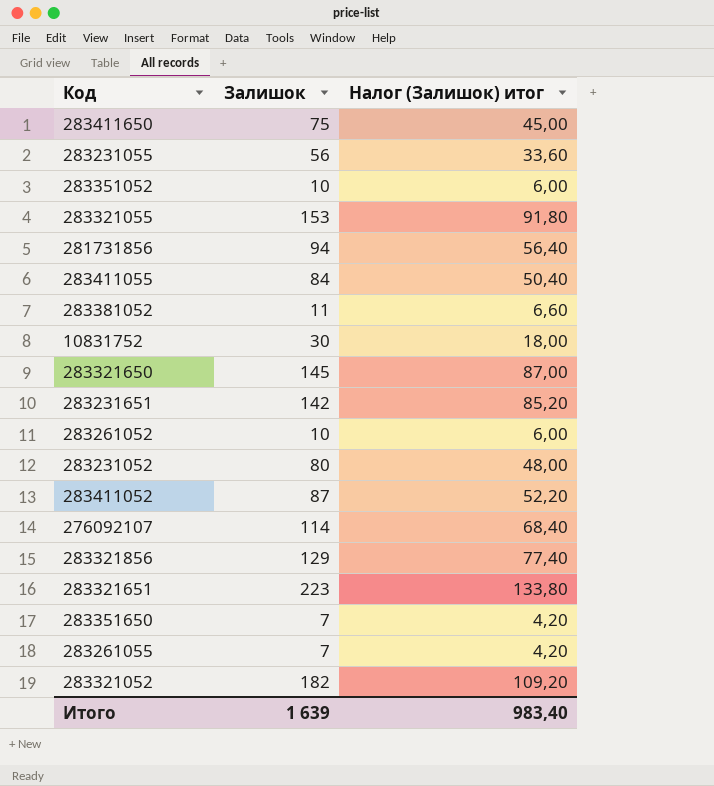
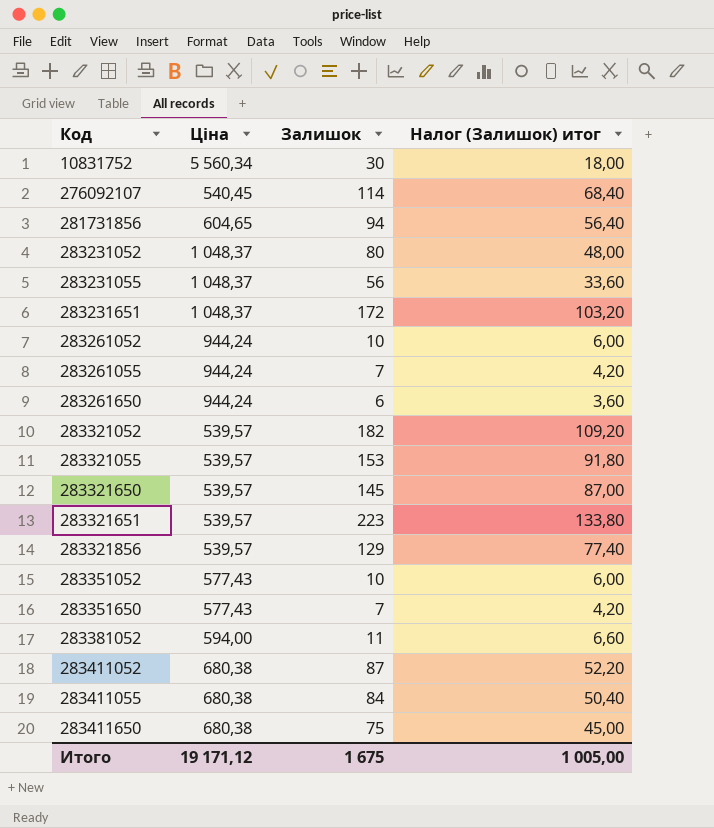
row order: none -> Код ascending
column Ціна | position: none -> 2
283231651 | Залишок: 142 -> 172
283231651 | Налог (Залишок) итог: 85,20 -> 103,20
row 283261650: none -> 944,24 | 6 | 3,60
Итого | Залишок: 1 639 -> 1 675
Итого | Налог (Залишок) итог: 983,40 -> 1 005,00

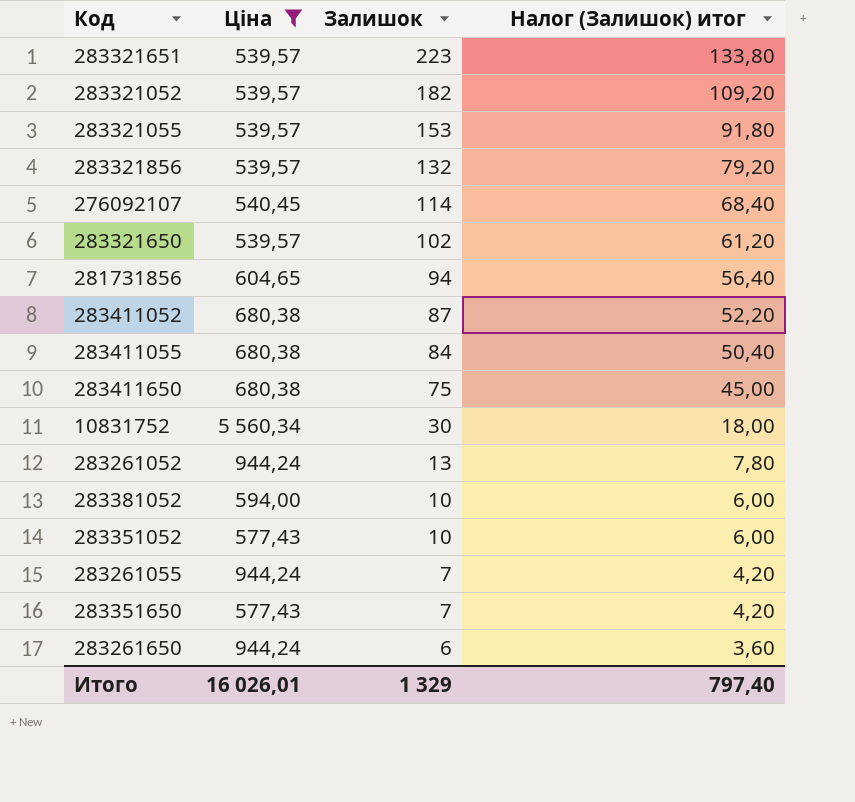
filter: none -> Ціна != 1 048,37
row order: Код ascending -> Залишок descending
283321856 | Залишок: 129 -> 132
283321856 | Налог (Залишок) итог: 77,40 -> 79,20
283321650 | Залишок: 145 -> 102
283321650 | Налог (Залишок) итог: 87,00 -> 61,20
283261052 | Залишок: 10 -> 13
283261052 | Налог (Залишок) итог: 6,00 -> 7,80
283381052 | Залишок: 11 -> 10
283381052 | Налог (Залишок) итог: 6,60 -> 6,00
Итого | Ціна: 19 171,12 -> 16 026,01
Итого | Залишок: 1 675 -> 1 329
Итого | Налог (Залишок) итог: 1 005,00 -> 797,40

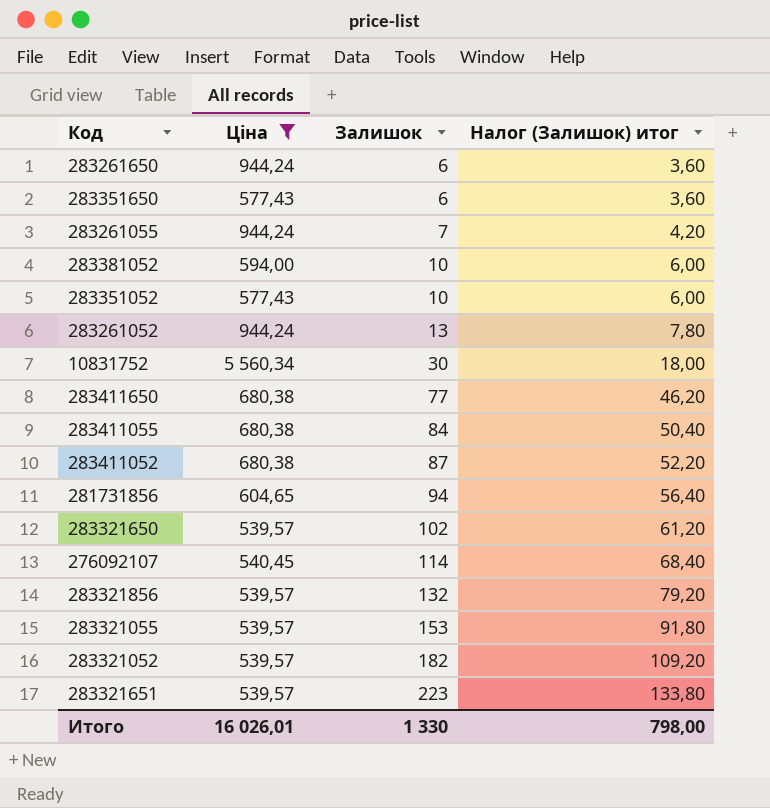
row order: Залишок descending -> Залишок ascending
283351650 | Залишок: 7 -> 6
283351650 | Налог (Залишок) итог: 4,20 -> 3,60
283411650 | Залишок: 75 -> 77
283411650 | Налог (Залишок) итог: 45,00 -> 46,20
Итого | Залишок: 1 329 -> 1 330
Итого | Налог (Залишок) итог: 797,40 -> 798,00

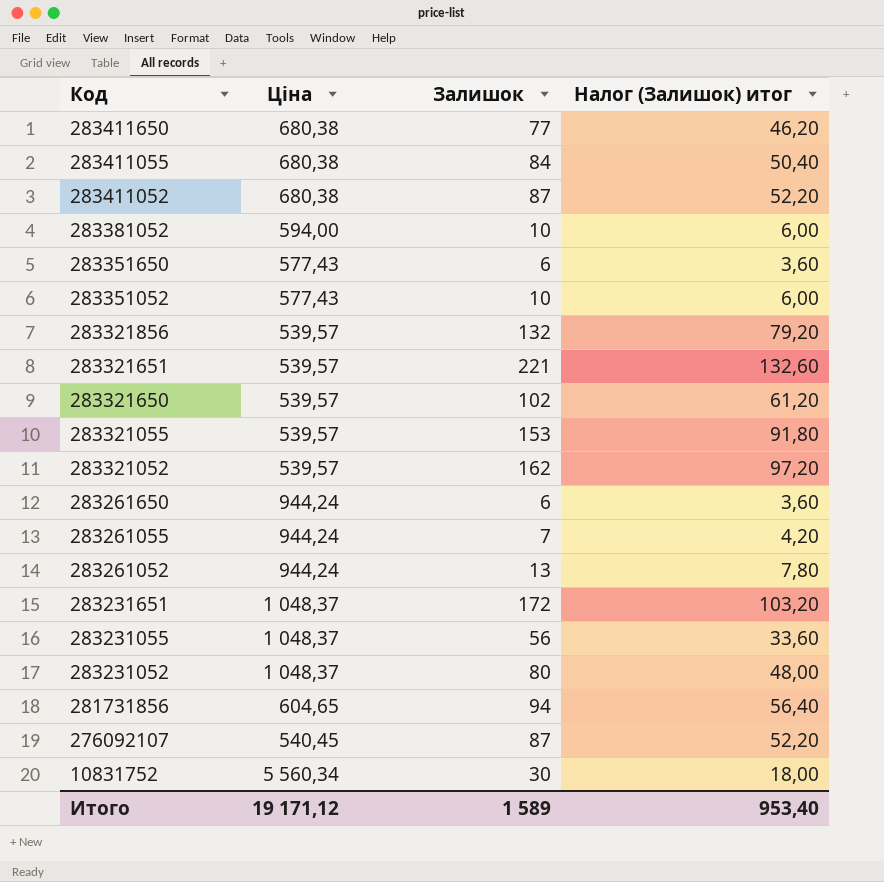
filter: Ціна != 1 048,37 -> none
row order: Залишок ascending -> Код descending
283321651 | Залишок: 223 -> 221
283321651 | Налог (Залишок) итог: 133,80 -> 132,60
283321052 | Залишок: 182 -> 162
283321052 | Налог (Залишок) итог: 109,20 -> 97,20
276092107 | Залишок: 114 -> 87
276092107 | Налог (Залишок) итог: 68,40 -> 52,20
Итого | Ціна: 16 026,01 -> 19 171,12
Итого | Залишок: 1 330 -> 1 589
Итого | Налог (Залишок) итог: 798,00 -> 953,40

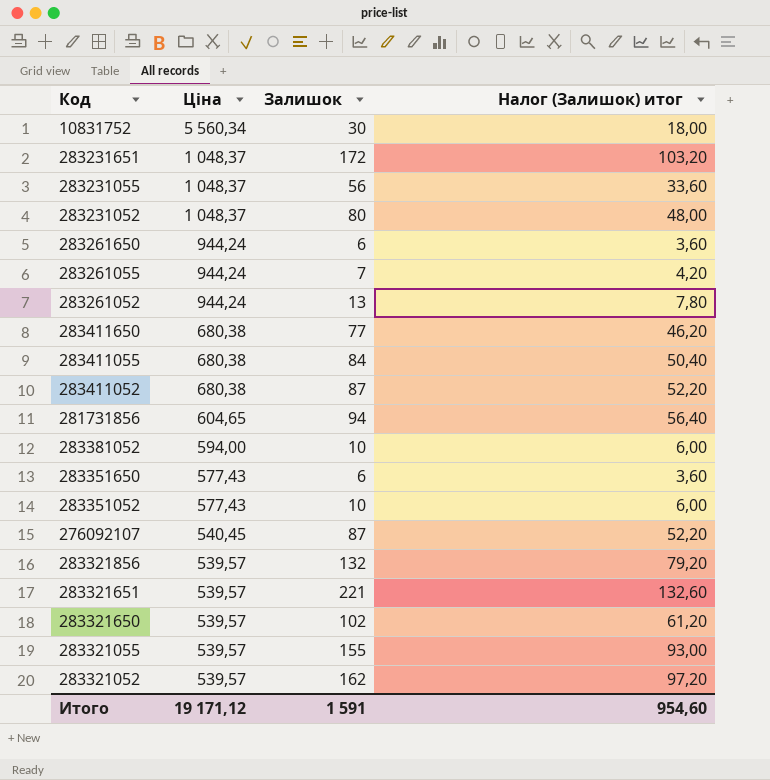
row order: Код descending -> Ціна descending
283321055 | Залишок: 153 -> 155
283321055 | Налог (Залишок) итог: 91,80 -> 93,00
Итого | Залишок: 1 589 -> 1 591
Итого | Налог (Залишок) итог: 953,40 -> 954,60

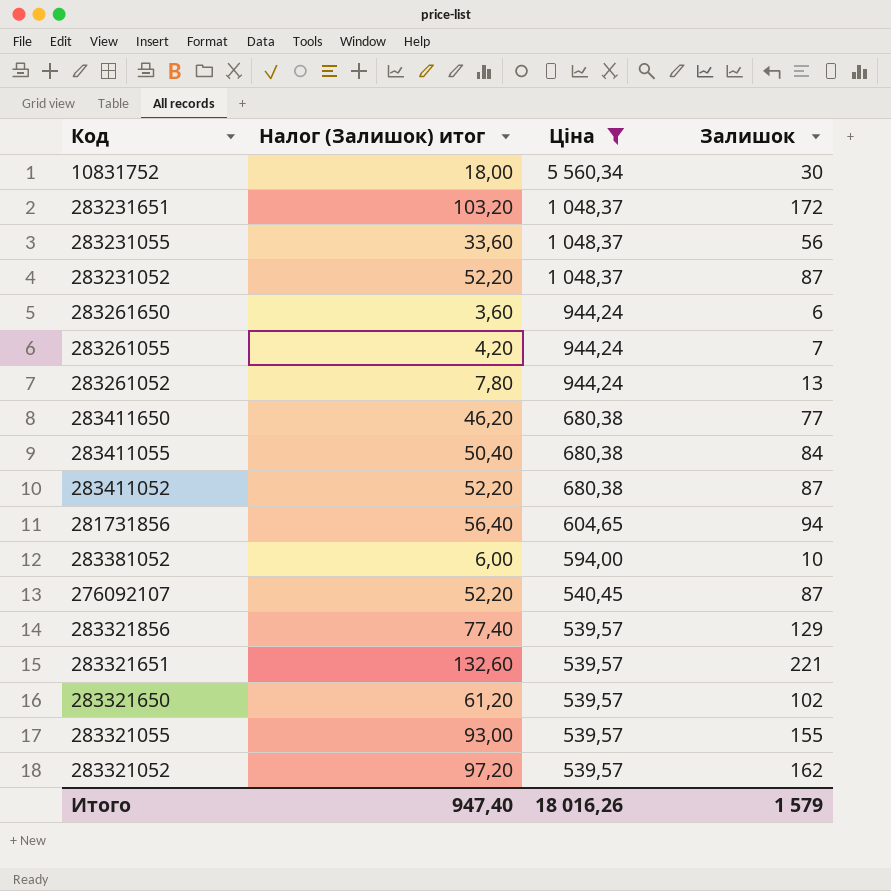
filter: none -> Ціна != 577,43
column Налог (Залишок) итог | position: 4 -> 2
283231052 | Налог (Залишок) итог: 48,00 -> 52,20
283231052 | Залишок: 80 -> 87
283321856 | Налог (Залишок) итог: 79,20 -> 77,40
283321856 | Залишок: 132 -> 129
Итого | Налог (Залишок) итог: 954,60 -> 947,40
Итого | Ціна: 19 171,12 -> 18 016,26
Итого | Залишок: 1 591 -> 1 579

